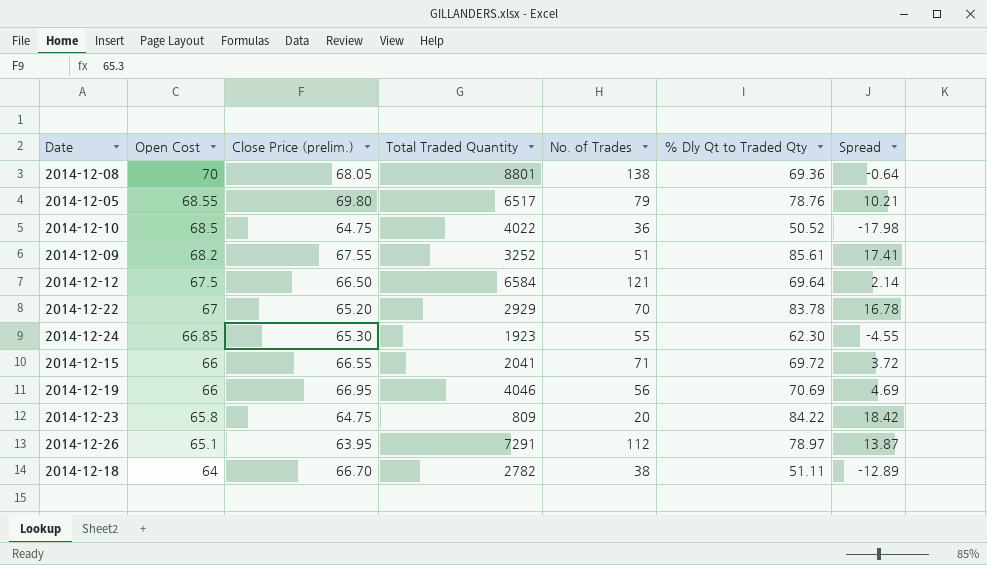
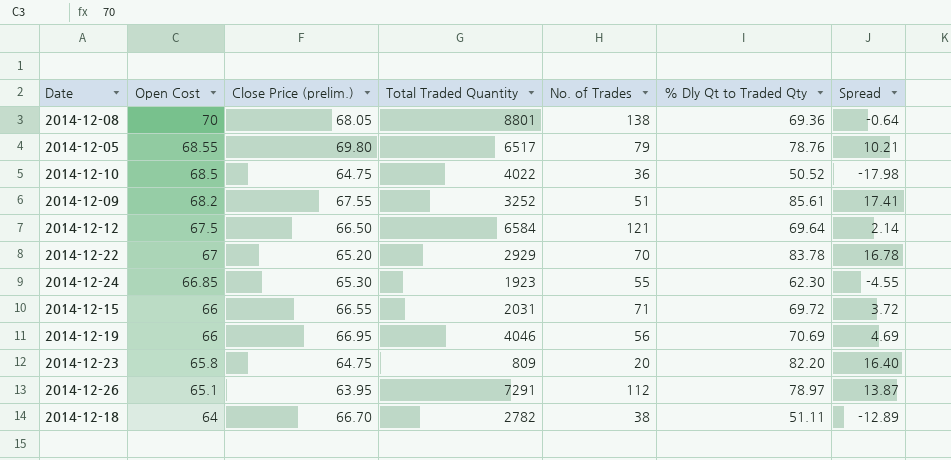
2014-12-15 | Total Traded Quantity: 2041 -> 2031
2014-12-23 | % Dly Qt to Traded Qty: 84.22 -> 82.20
2014-12-23 | Spread: 18.42 -> 16.40

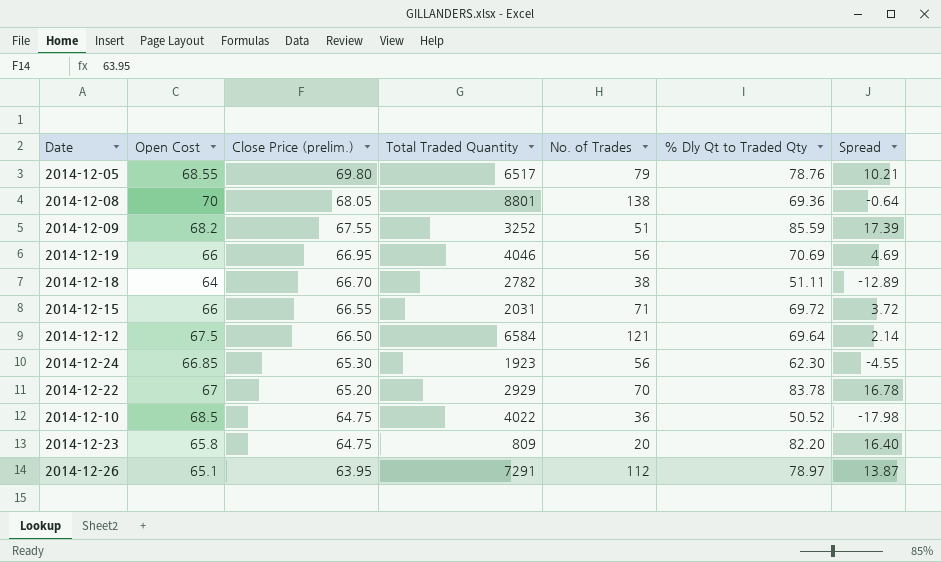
row order: Open Cost descending -> Close Price (prelim.) descending
2014-12-09 | % Dly Qt to Traded Qty: 85.61 -> 85.59
2014-12-09 | Spread: 17.41 -> 17.39
2014-12-24 | No. of Trades: 55 -> 56

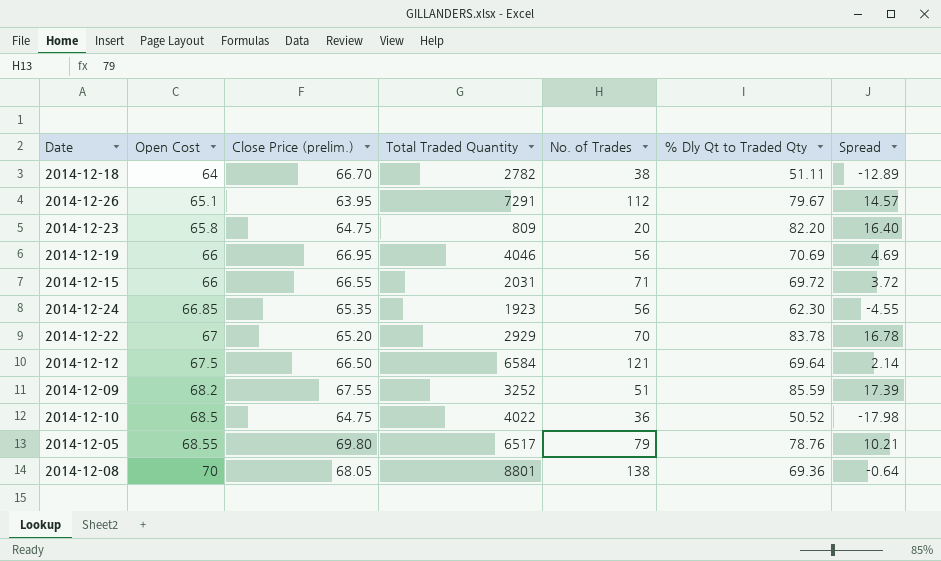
row order: Close Price (prelim.) descending -> Open Cost ascending
2014-12-26 | % Dly Qt to Traded Qty: 78.97 -> 79.67
2014-12-26 | Spread: 13.87 -> 14.57
2014-12-24 | Close Price (prelim.): 65.30 -> 65.35

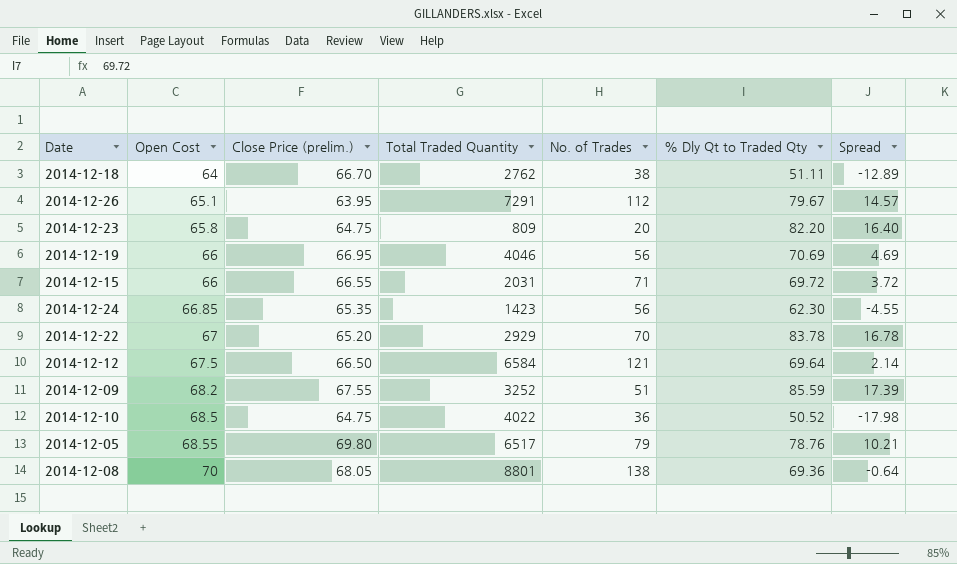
2014-12-18 | Total Traded Quantity: 2782 -> 2762
2014-12-24 | Total Traded Quantity: 1923 -> 1423

